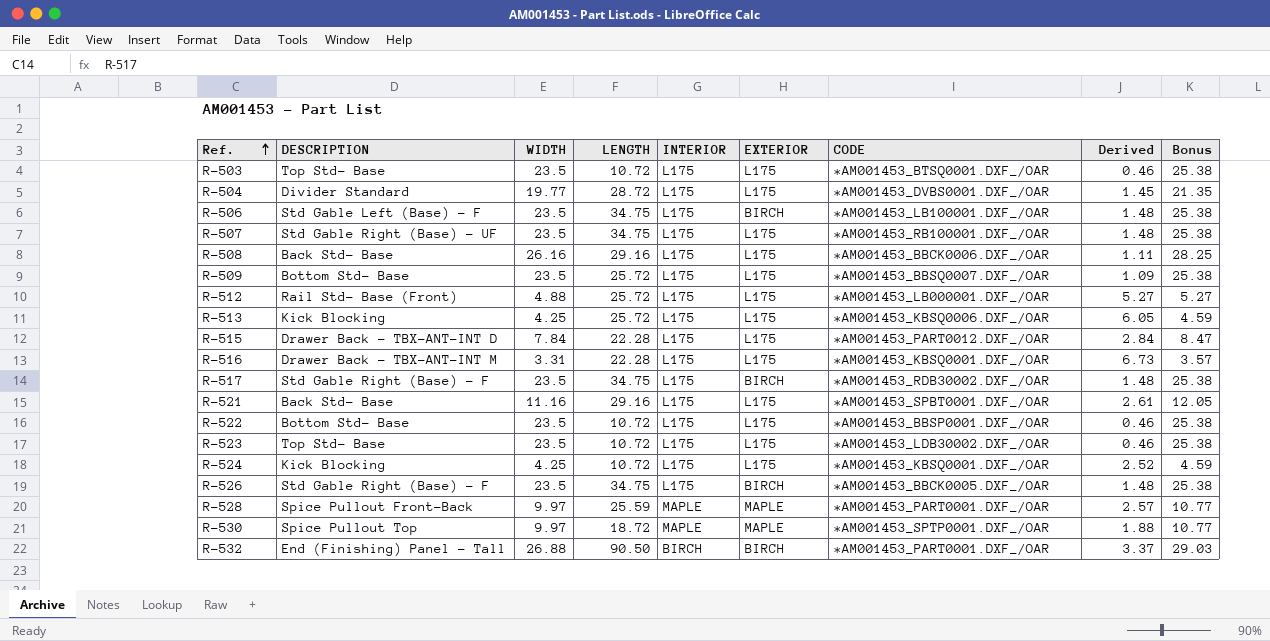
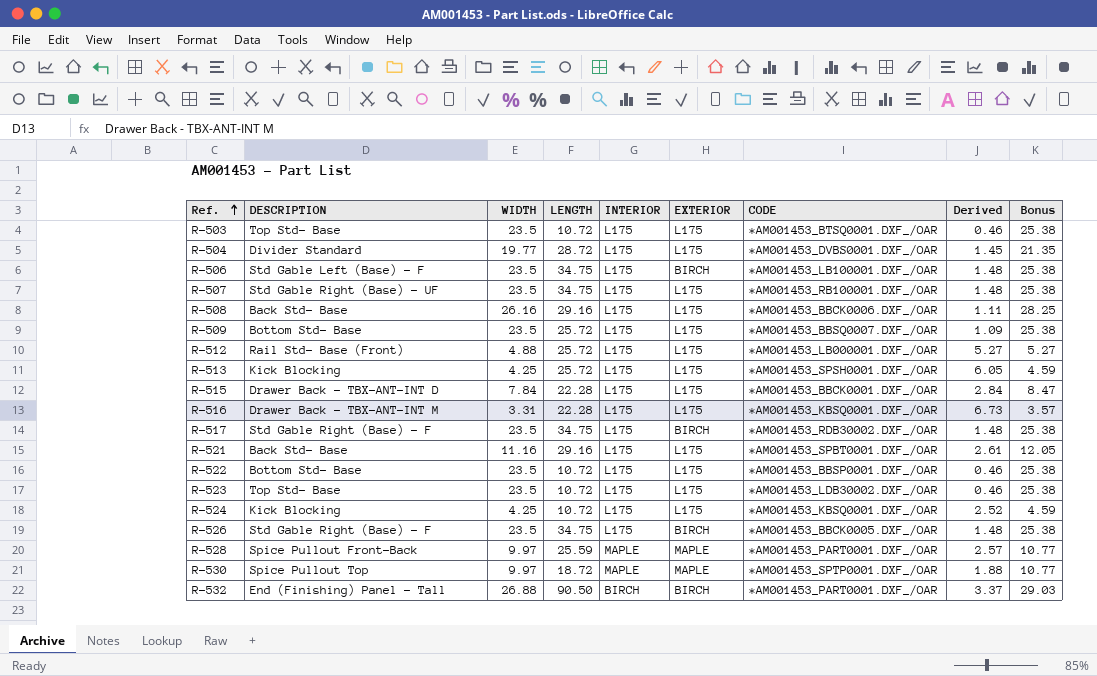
R-513 | CODE: *AM001453_KBSQ0006.DXF_/OAR -> *AM001453_SPSH0001.DXF_/OAR
R-515 | CODE: *AM001453_PART0012.DXF_/OAR -> *AM001453_BBCK0001.DXF_/OAR

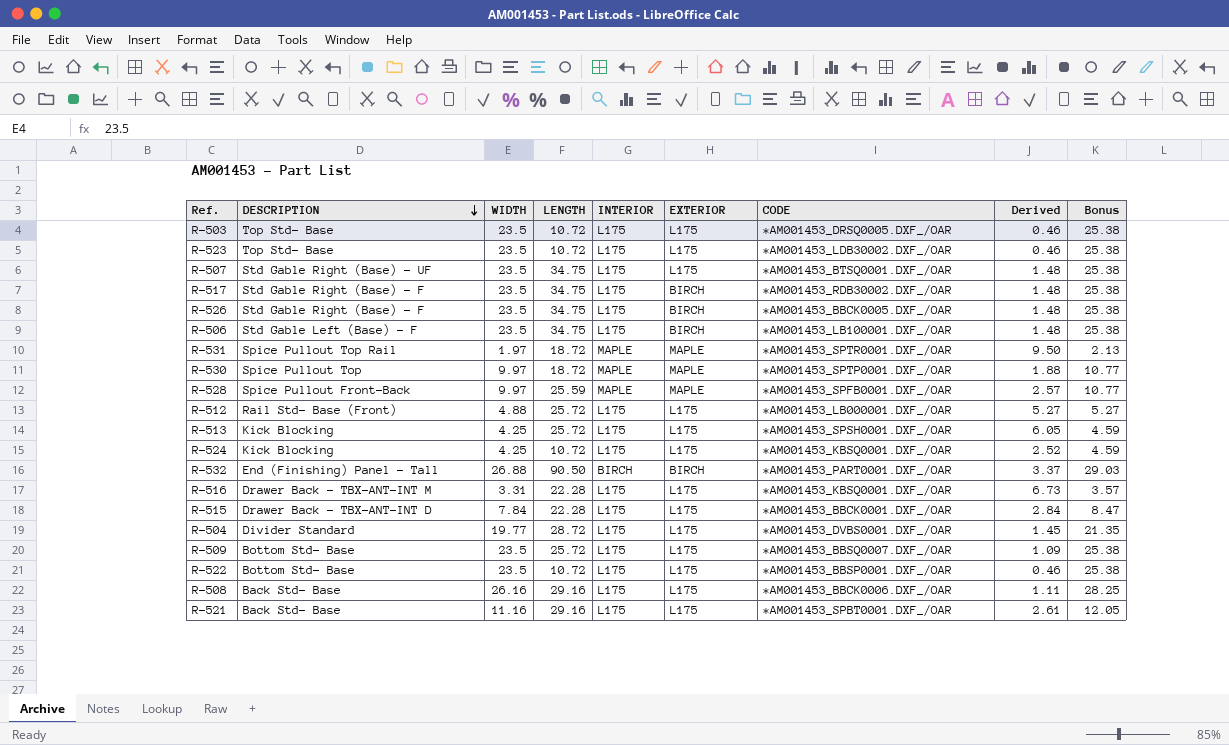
row order: Ref. ascending -> DESCRIPTION descending
R-503 | CODE: *AM001453_BTSQ0001.DXF_/OAR -> *AM001453_DRSQ0005.DXF_/OAR
R-507 | CODE: *AM001453_RB100001.DXF_/OAR -> *AM001453_BTSQ0001.DXF_/OAR
row R-531: none -> Spice Pullout Top Rail | 1.97 | 18.72 | MAPLE | MAPLE | *AM001453_SPTR0001.DXF_/OAR | 9.50 | 2.13
R-528 | CODE: *AM001453_PART0001.DXF_/OAR -> *AM001453_SPFB0001.DXF_/OAR

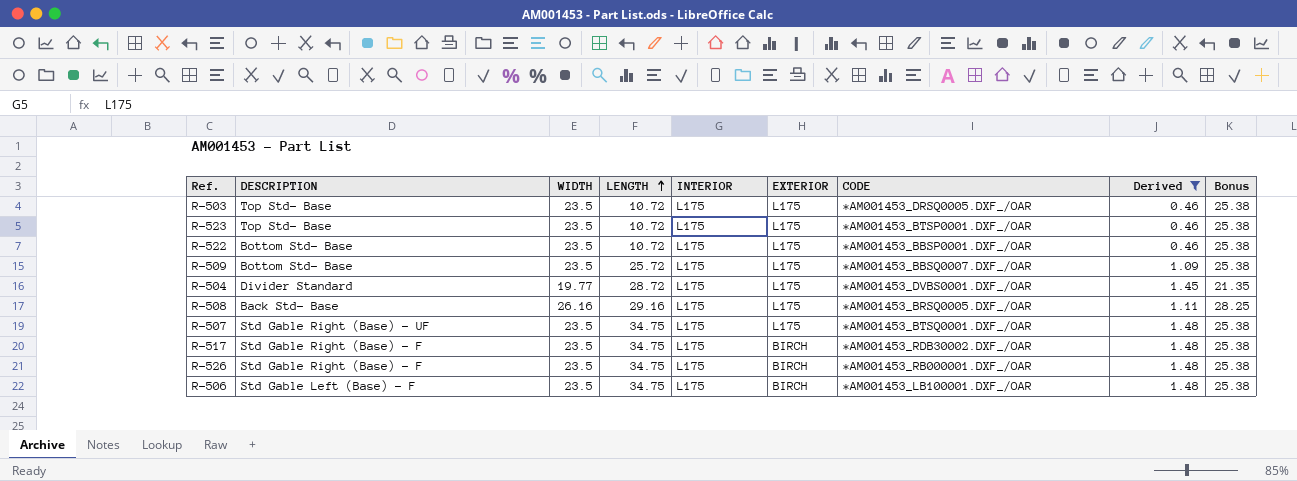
filter: none -> Derived <= 1.48
row order: DESCRIPTION descending -> LENGTH ascending
R-523 | CODE: *AM001453_LDB30002.DXF_/OAR -> *AM001453_BTSP0001.DXF_/OAR
R-508 | CODE: *AM001453_BBCK0006.DXF_/OAR -> *AM001453_BRSQ0005.DXF_/OAR
R-526 | CODE: *AM001453_BBCK0005.DXF_/OAR -> *AM001453_RB000001.DXF_/OAR

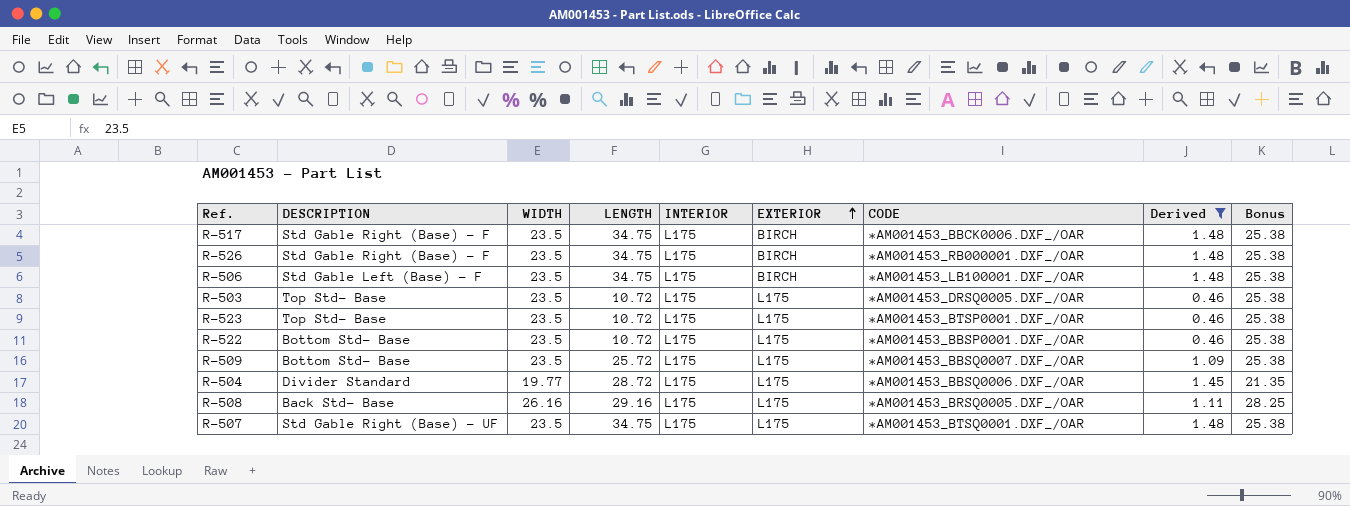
row order: LENGTH ascending -> EXTERIOR ascending
R-517 | CODE: *AM001453_RDB30002.DXF_/OAR -> *AM001453_BBCK0006.DXF_/OAR
R-504 | CODE: *AM001453_DVBS0001.DXF_/OAR -> *AM001453_BBSQ0006.DXF_/OAR

